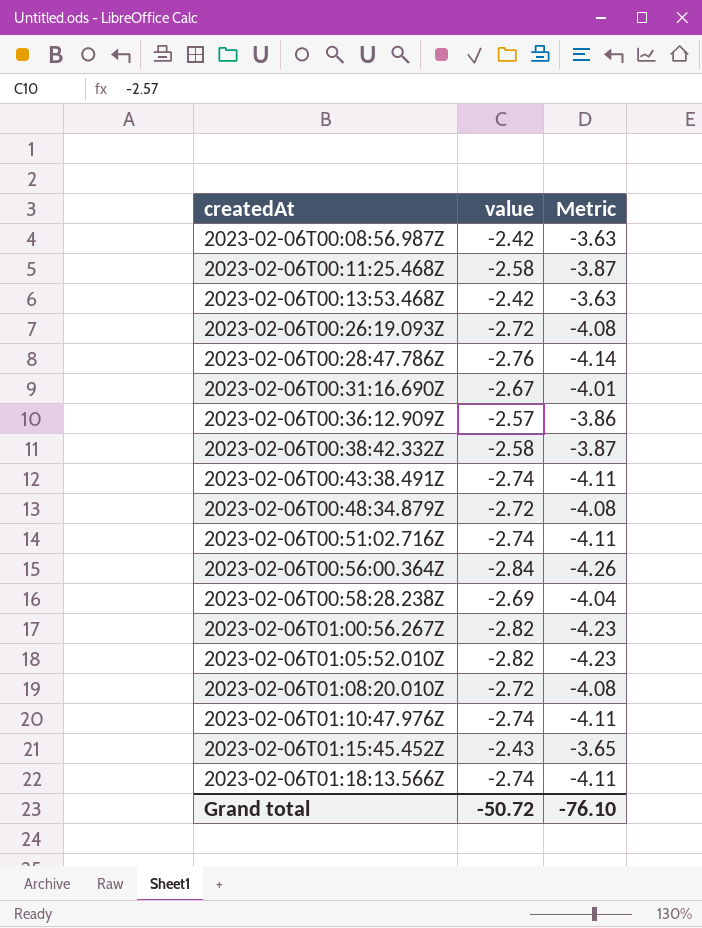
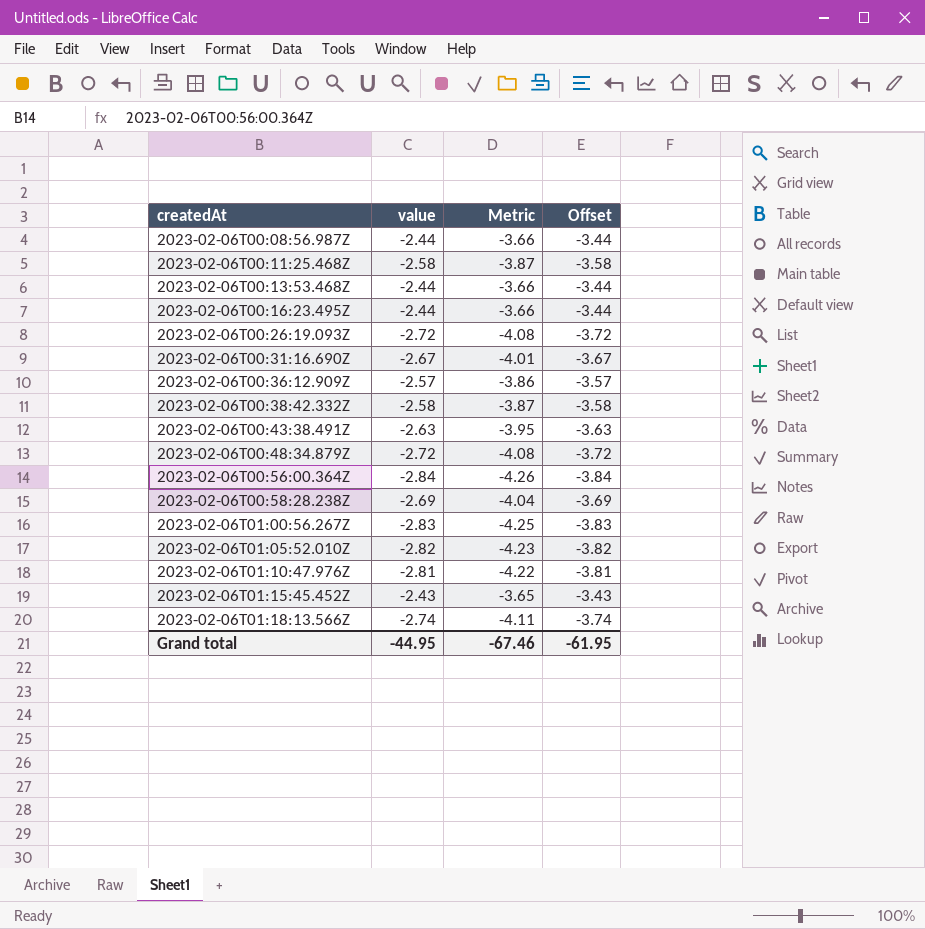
column Offset | formula: none -> [value] - 1
row 2023-02-06T00:28:47.786Z: -2.76 | -4.14 -> none
row 2023-02-06T00:51:02.716Z: -2.74 | -4.11 -> none
row 2023-02-06T01:08:20.010Z: -2.72 | -4.08 -> none
2023-02-06T00:08:56.987Z | value: -2.42 -> -2.44
2023-02-06T00:08:56.987Z | Metric: -3.63 -> -3.66
2023-02-06T00:13:53.468Z | value: -2.42 -> -2.44
2023-02-06T00:13:53.468Z | Metric: -3.63 -> -3.66
row 2023-02-06T00:16:23.495Z: none -> -2.44 | -3.66 | -3.44
2023-02-06T00:43:38.491Z | value: -2.74 -> -2.63
2023-02-06T00:43:38.491Z | Metric: -4.11 -> -3.95
2023-02-06T01:00:56.267Z | value: -2.82 -> -2.83
2023-02-06T01:00:56.267Z | Metric: -4.23 -> -4.25
2023-02-06T01:10:47.976Z | value: -2.74 -> -2.81
2023-02-06T01:10:47.976Z | Metric: -4.11 -> -4.22
Grand total | value: -50.72 -> -44.95
Grand total | Metric: -76.10 -> -67.46

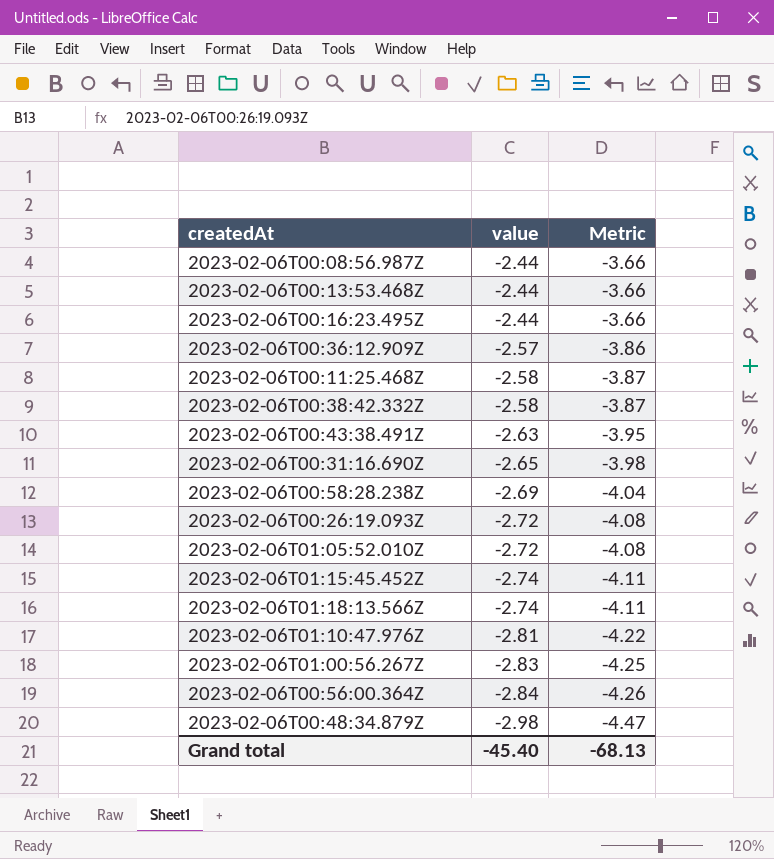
row order: createdAt ascending -> value descending
column Offset | formula: [value] - 1 -> none
2023-02-06T00:31:16.690Z | value: -2.67 -> -2.65
2023-02-06T00:31:16.690Z | Metric: -4.01 -> -3.98
2023-02-06T01:05:52.010Z | value: -2.82 -> -2.72
2023-02-06T01:05:52.010Z | Metric: -4.23 -> -4.08
2023-02-06T01:15:45.452Z | value: -2.43 -> -2.74
2023-02-06T01:15:45.452Z | Metric: -3.65 -> -4.11
2023-02-06T00:48:34.879Z | value: -2.72 -> -2.98
2023-02-06T00:48:34.879Z | Metric: -4.08 -> -4.47
Grand total | value: -44.95 -> -45.40
Grand total | Metric: -67.46 -> -68.13

